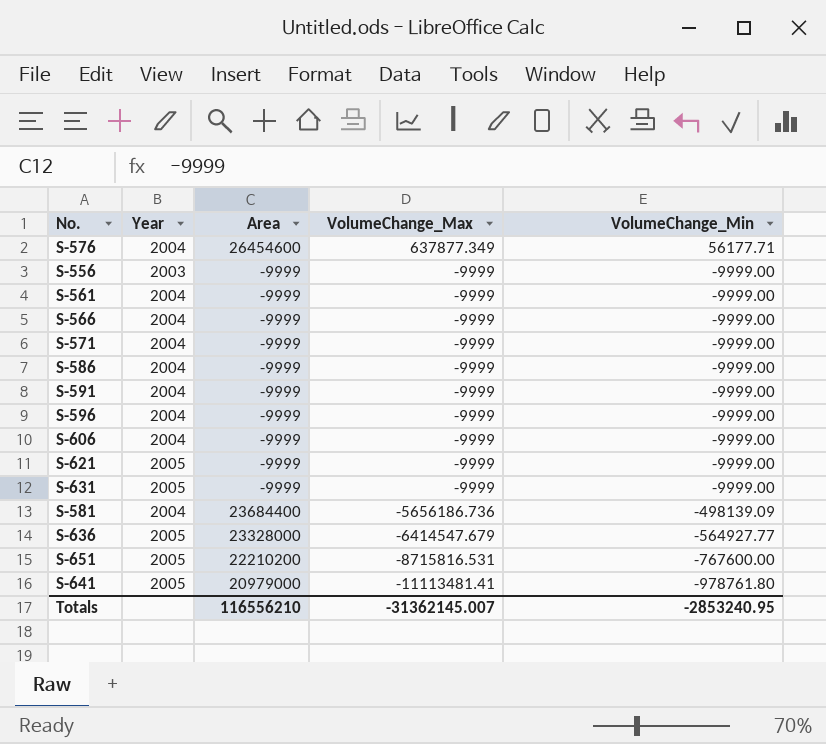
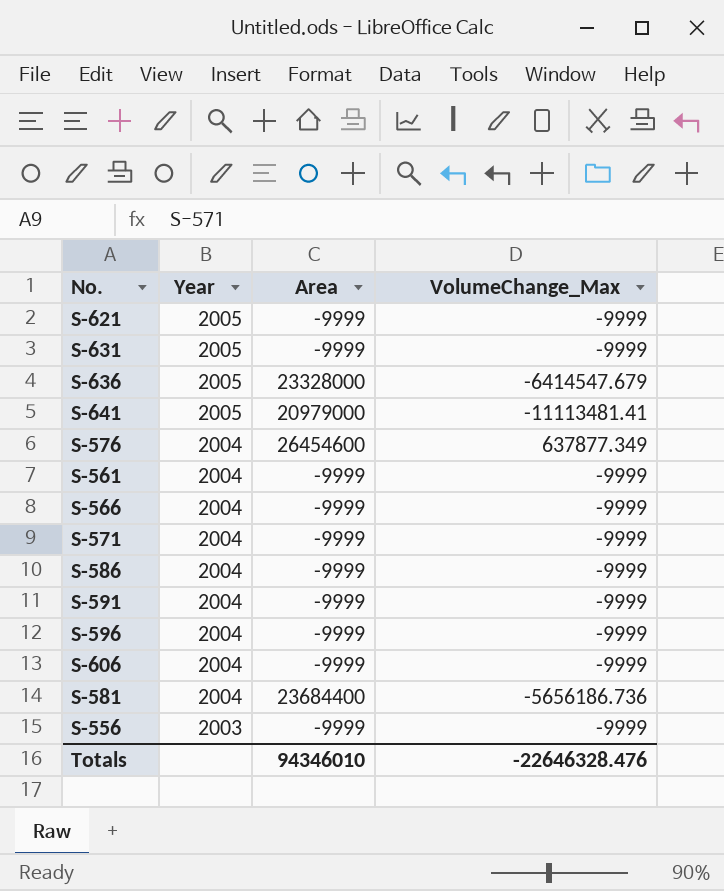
row order: VolumeChange_Max descending -> Year descending
column VolumeChange_Min | position: 5 -> none
row S-651: 2005 | 22210200 | -8715816.531 | -767600.00 -> none
Totals | Area: 116556210 -> 94346010
Totals | VolumeChange_Max: -31362145.007 -> -22646328.476

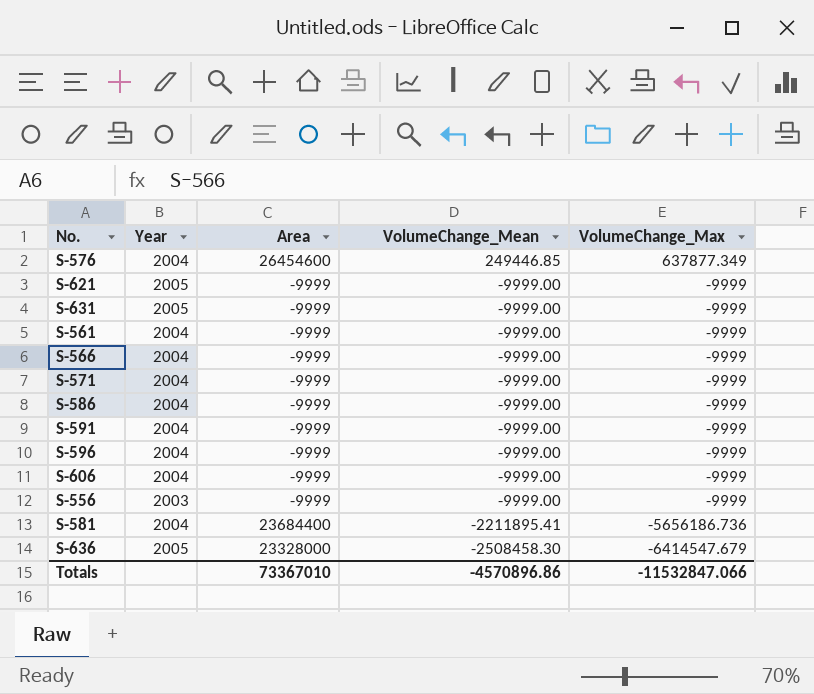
row order: Year descending -> VolumeChange_Mean descending
column VolumeChange_Mean | position: none -> 4
row S-641: 2005 | 20979000 | -11113481.41 -> none
Totals | Area: 94346010 -> 73367010
Totals | VolumeChange_Max: -22646328.476 -> -11532847.066

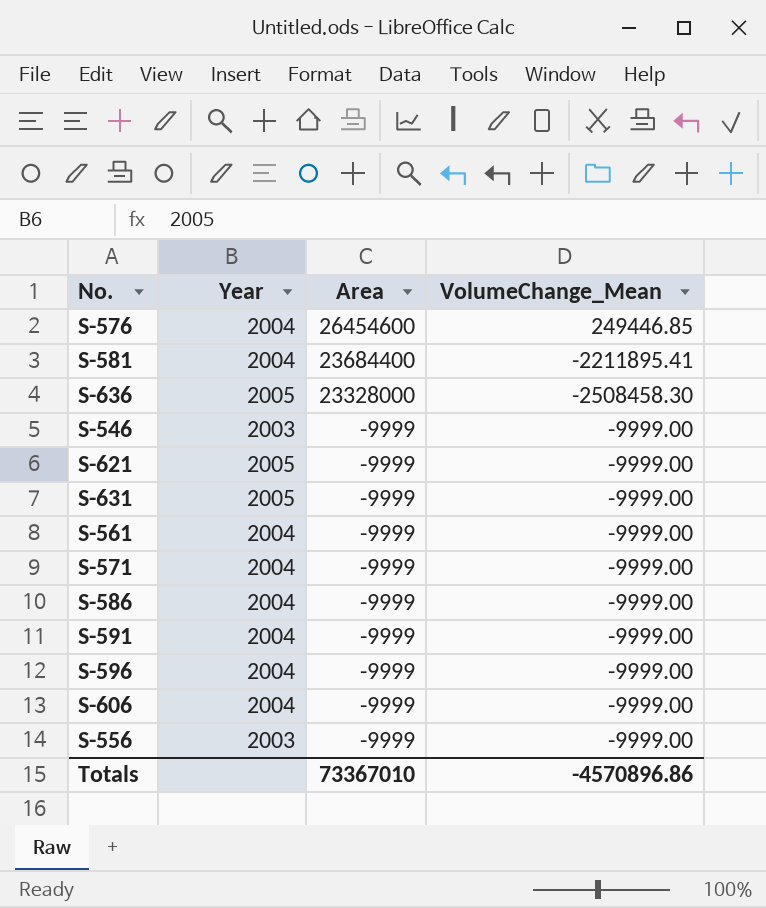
row order: VolumeChange_Mean descending -> Area descending
column VolumeChange_Max | position: 5 -> none
row S-566: 2004 | -9999 | -9999.00 | -9999 -> none
row S-546: none -> 2003 | -9999 | -9999.00

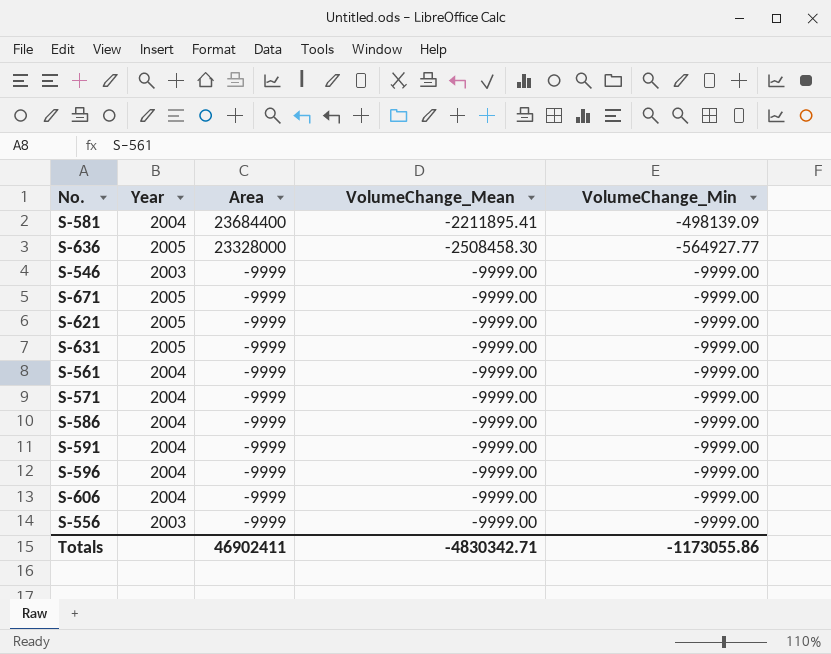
column VolumeChange_Min | position: none -> 5
row S-576: 2004 | 26454600 | 249446.85 -> none
row S-671: none -> 2005 | -9999 | -9999.00 | -9999.00
Totals | Area: 73367010 -> 46902411
Totals | VolumeChange_Mean: -4570896.86 -> -4830342.71

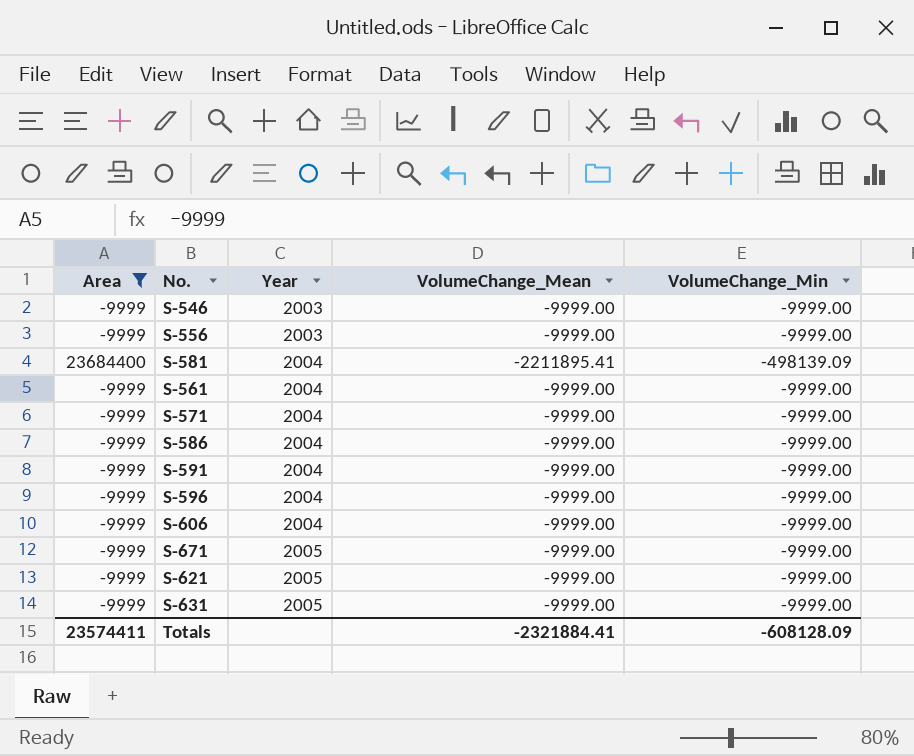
filter: none -> Area != 23328000
row order: Area descending -> Year ascending
column Area | position: 3 -> 1
Totals | Area: 46902411 -> 23574411
Totals | VolumeChange_Mean: -4830342.71 -> -2321884.41
Totals | VolumeChange_Min: -1173055.86 -> -608128.09

